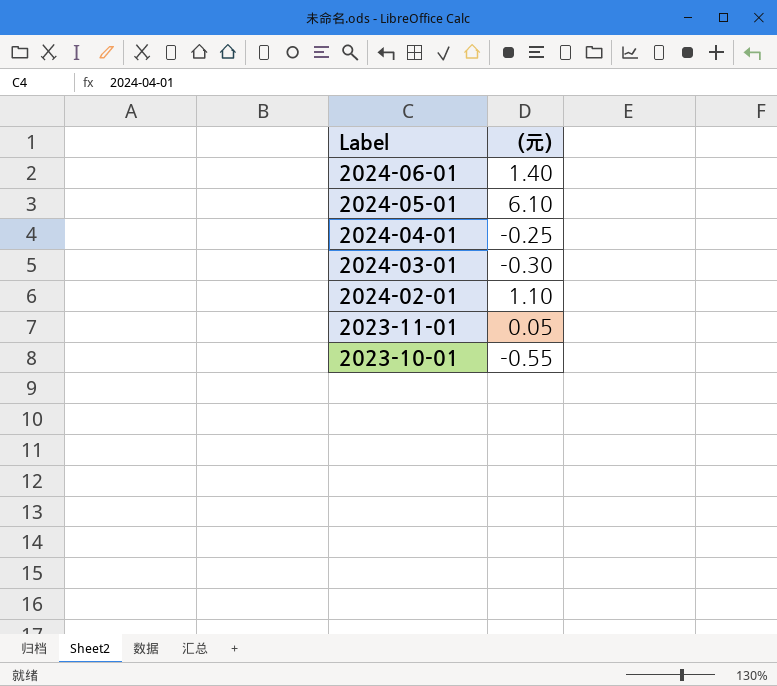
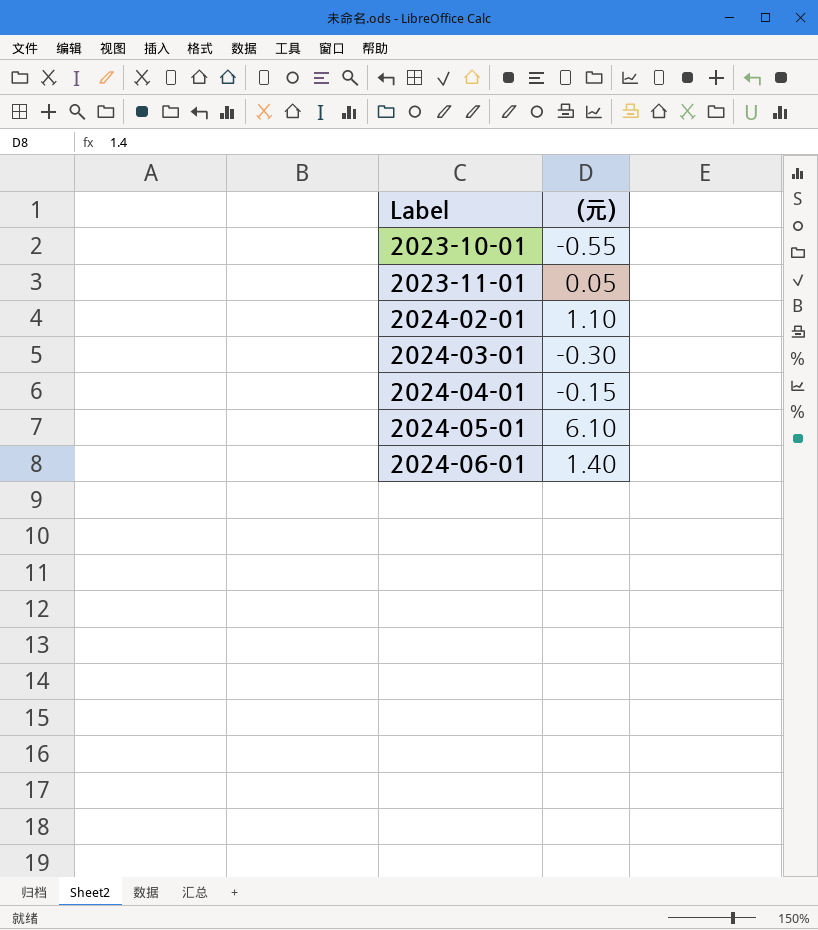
row order: Label descending -> Label ascending
2024-04-01 | (元): -0.25 -> -0.15

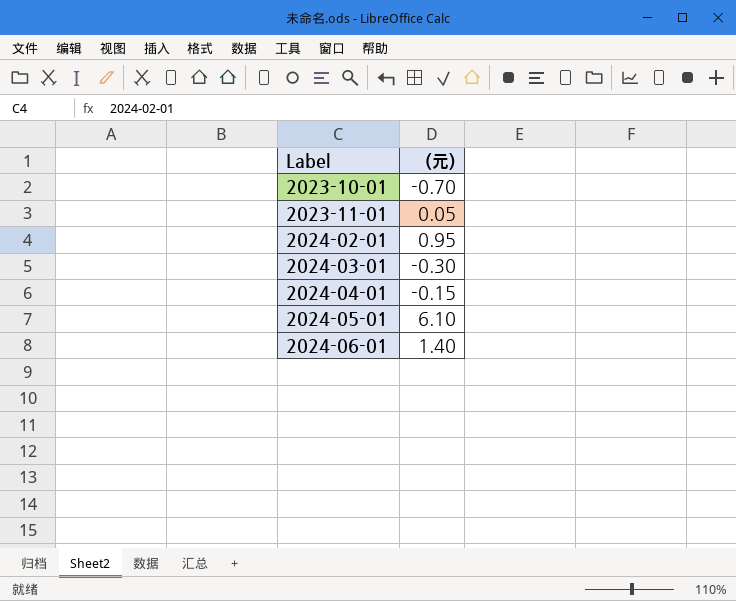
2023-10-01 | (元): -0.55 -> -0.70
2024-02-01 | (元): 1.10 -> 0.95

